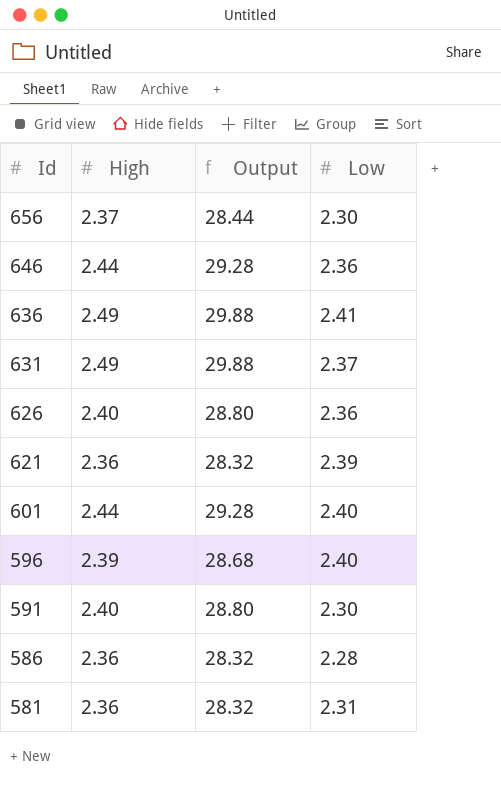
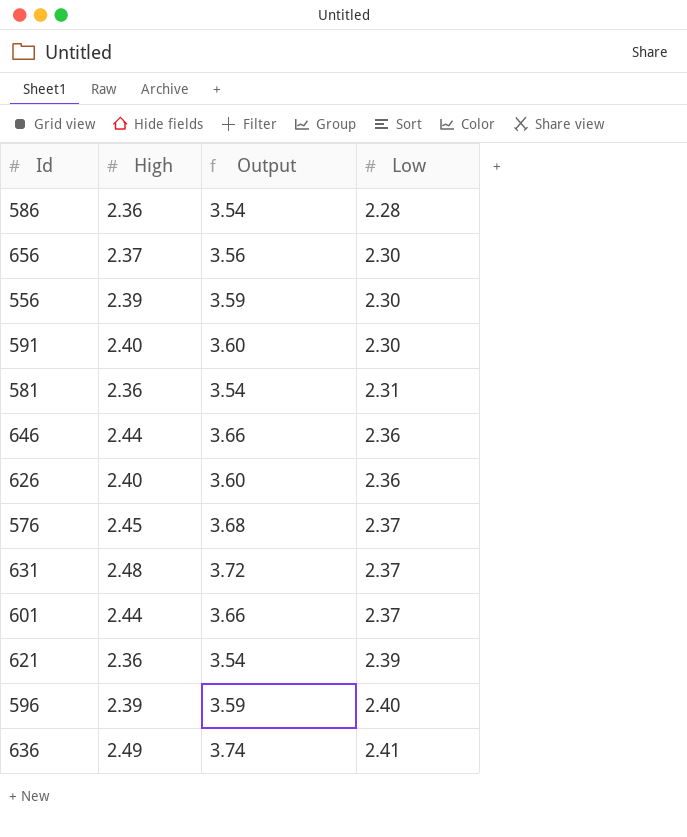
row order: Id descending -> Low ascending
column Output | formula: [High] * 12 -> [High] * 1.5
row 556: none -> 2.39 | 3.59 | 2.30
row 576: none -> 2.45 | 3.68 | 2.37
631 | High: 2.49 -> 2.48
601 | Low: 2.40 -> 2.37

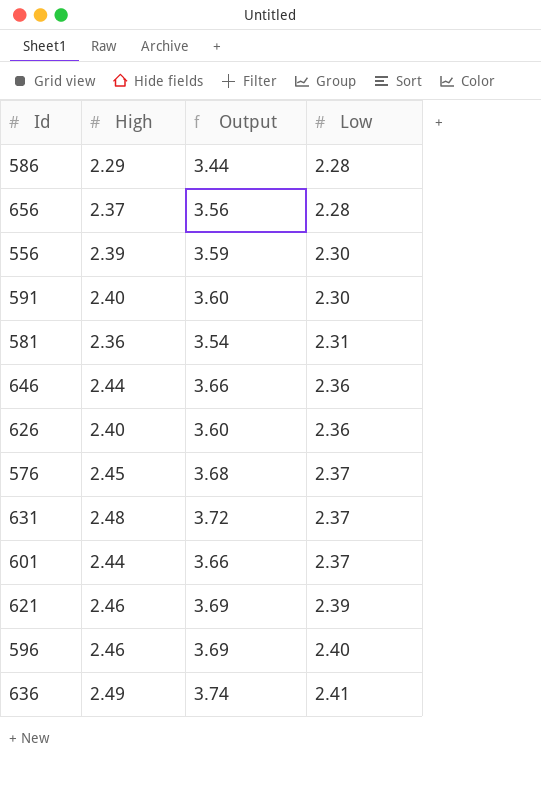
586 | High: 2.36 -> 2.29
586 | Output: 3.54 -> 3.44
656 | Low: 2.30 -> 2.28
621 | High: 2.36 -> 2.46
621 | Output: 3.54 -> 3.69
596 | High: 2.39 -> 2.46
596 | Output: 3.59 -> 3.69

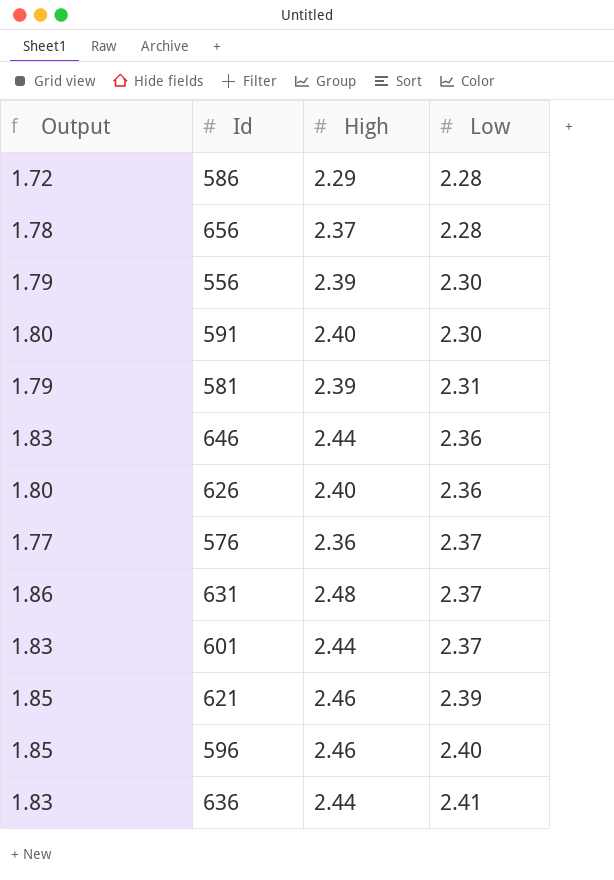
column Output | formula: [High] * 1.5 -> [High] * 0.75
column Output | position: 3 -> 1
581 | High: 2.36 -> 2.39
576 | High: 2.45 -> 2.36
636 | High: 2.49 -> 2.44

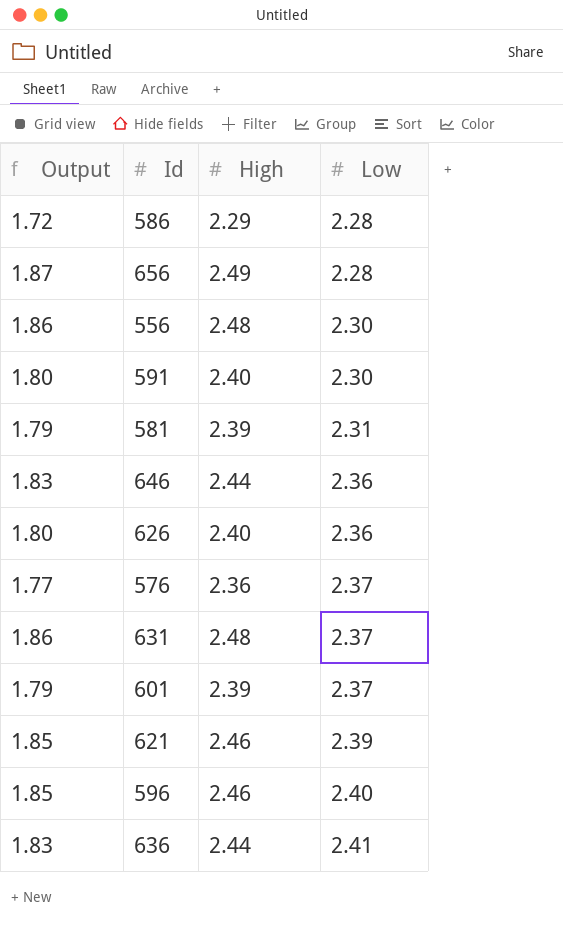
656 | Output: 1.78 -> 1.87
656 | High: 2.37 -> 2.49
556 | Output: 1.79 -> 1.86
556 | High: 2.39 -> 2.48
601 | Output: 1.83 -> 1.79
601 | High: 2.44 -> 2.39

